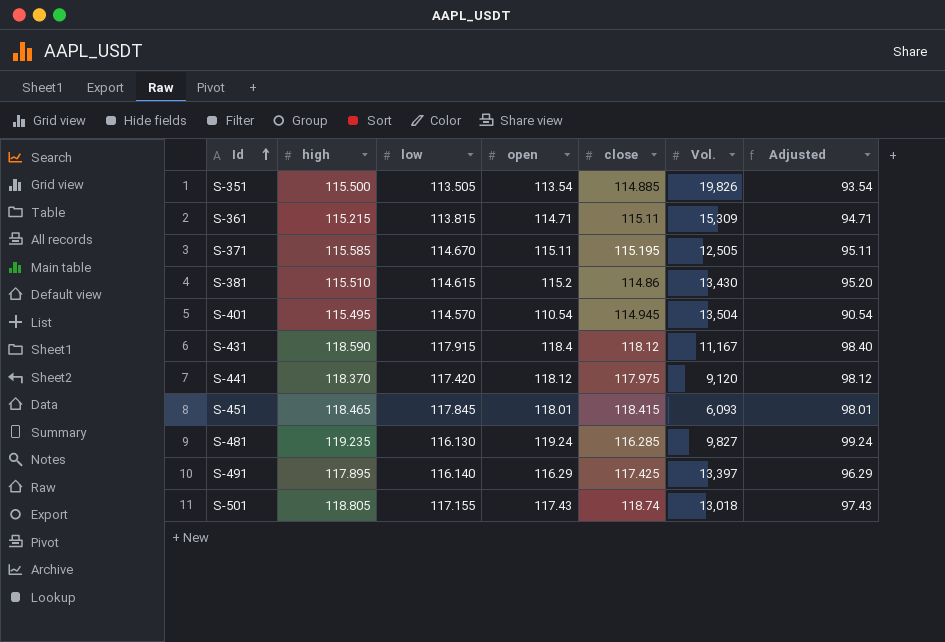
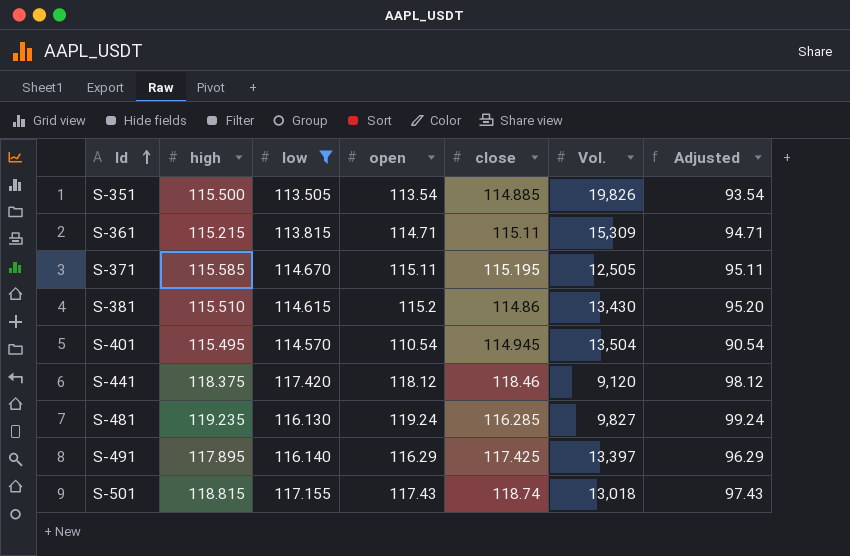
filter: none -> low <= 117.420
S-441 | high: 118.370 -> 118.375
S-441 | close: 117.975 -> 118.46
S-501 | high: 118.805 -> 118.815

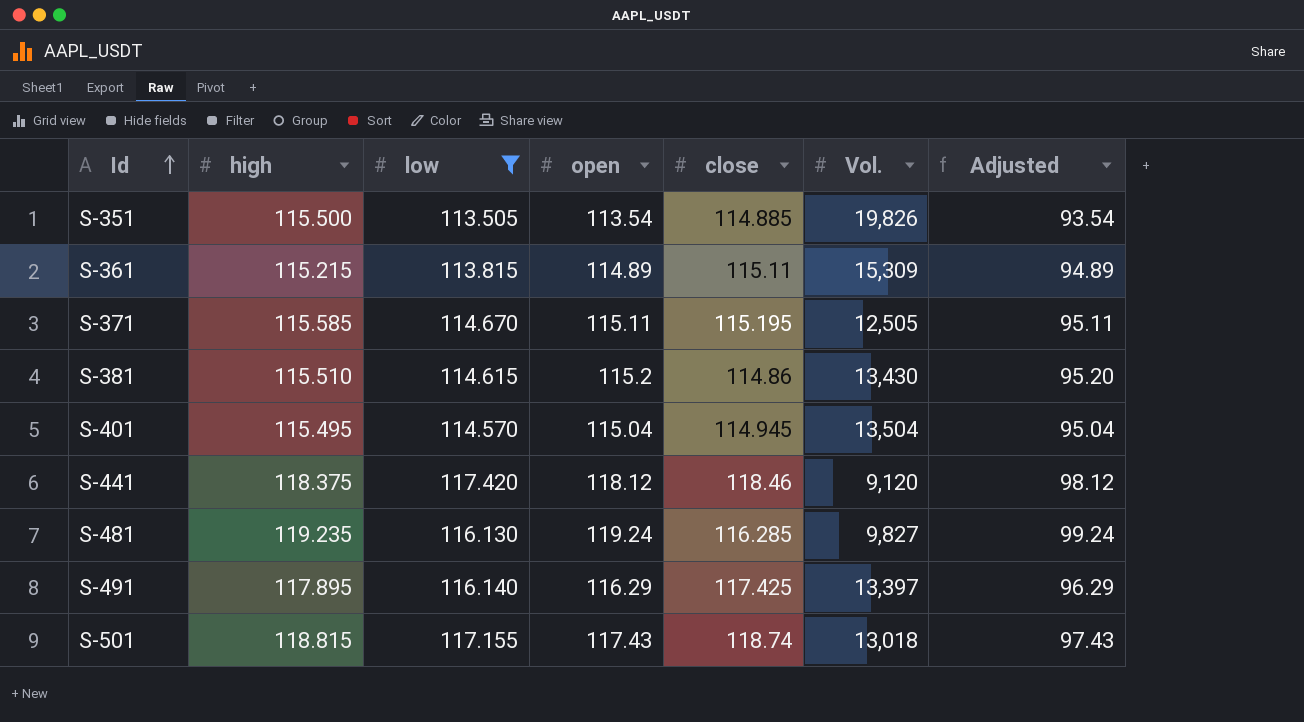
S-361 | open: 114.71 -> 114.89
S-361 | Adjusted: 94.71 -> 94.89
S-401 | open: 110.54 -> 115.04
S-401 | Adjusted: 90.54 -> 95.04

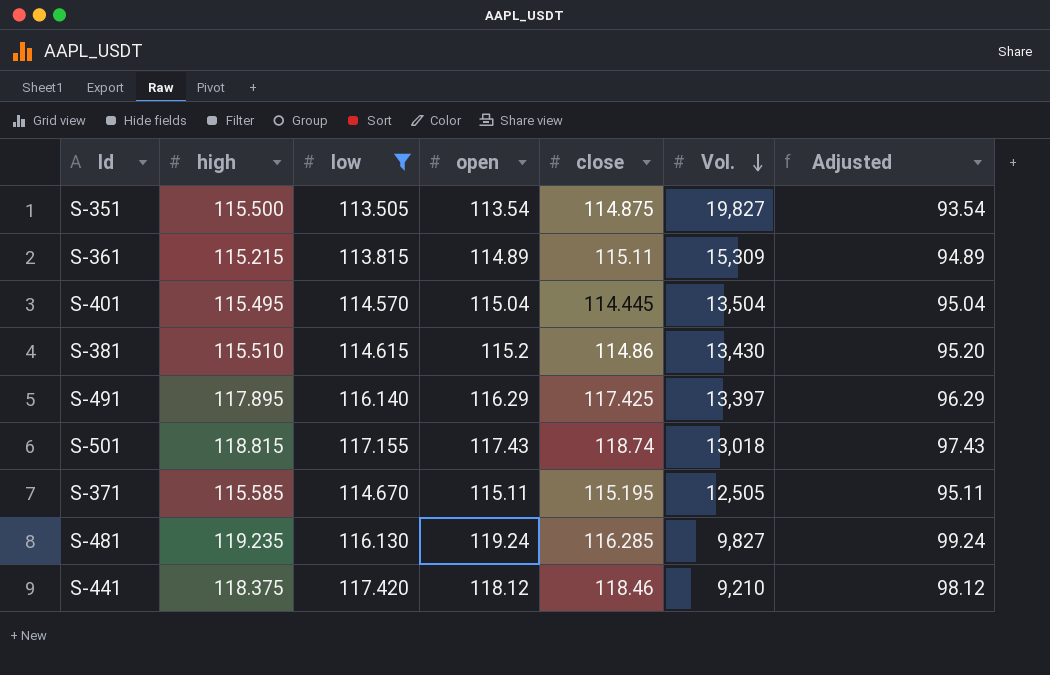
row order: Id ascending -> Vol. descending
S-351 | close: 114.885 -> 114.875
S-351 | Vol.: 19,826 -> 19,827
S-401 | close: 114.945 -> 114.445
S-441 | Vol.: 9,120 -> 9,210

